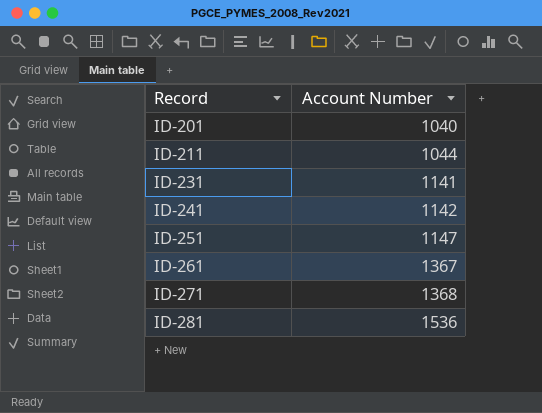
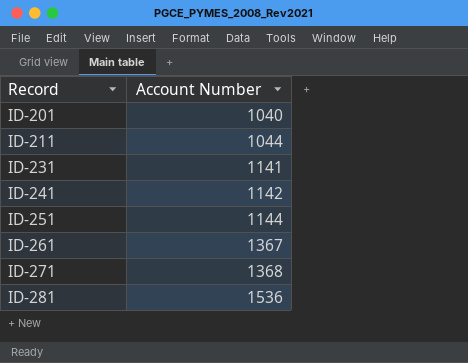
ID-251 | Account Number: 1147 -> 1144

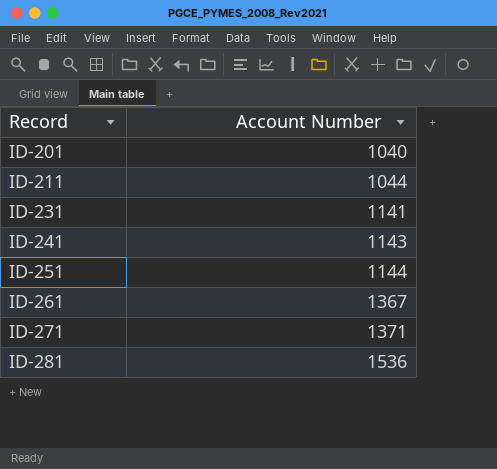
ID-241 | Account Number: 1142 -> 1143
ID-271 | Account Number: 1368 -> 1371

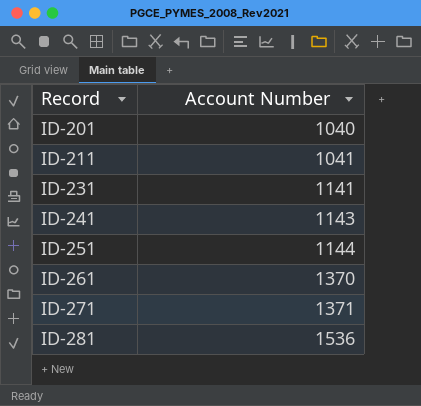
ID-211 | Account Number: 1044 -> 1041
ID-261 | Account Number: 1367 -> 1370

